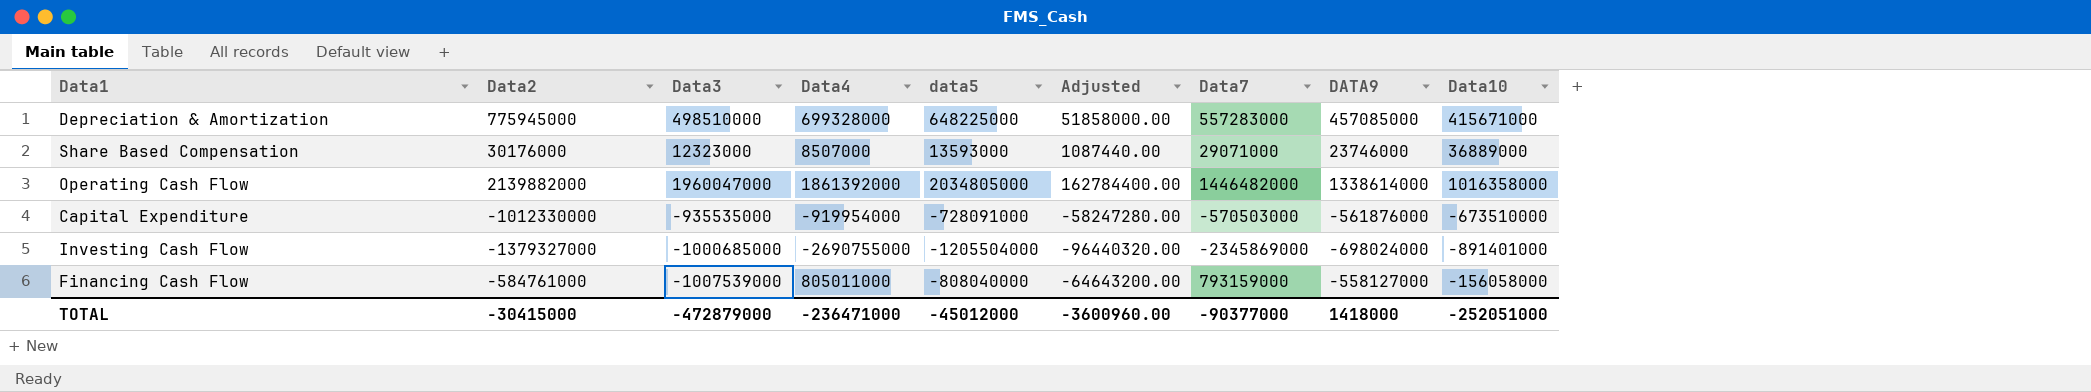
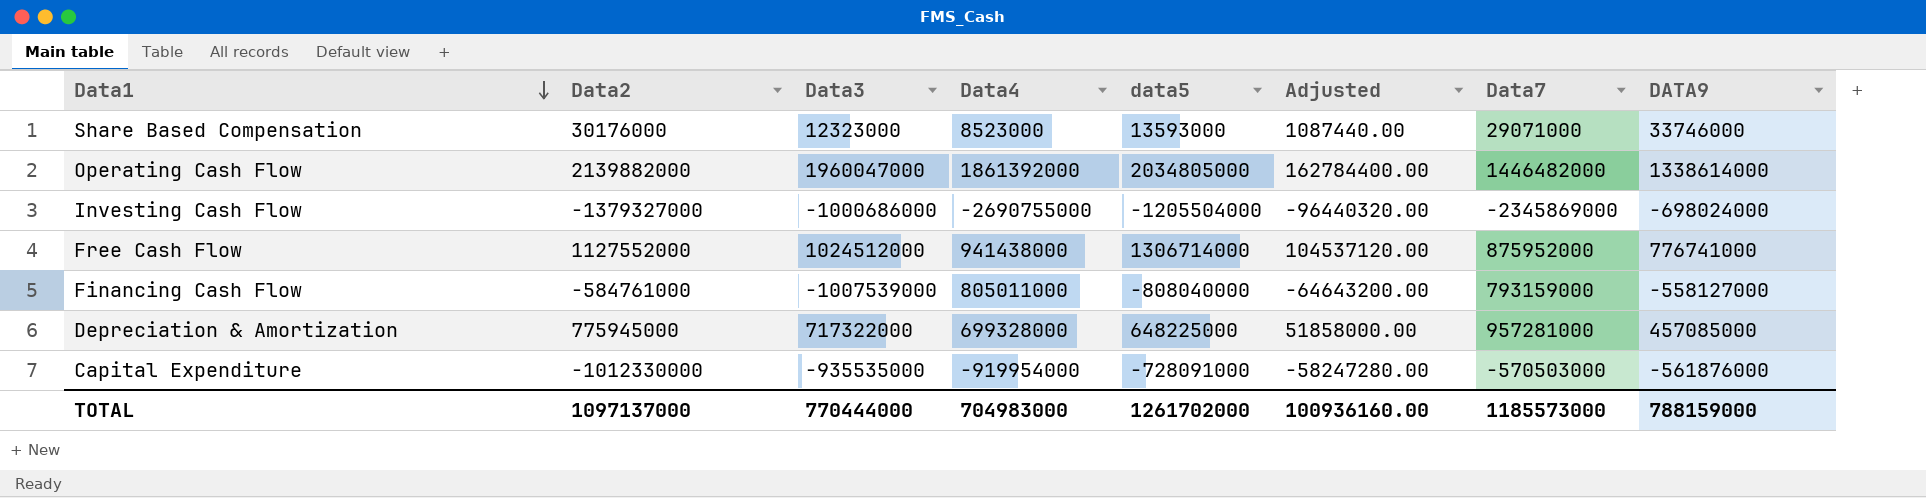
row order: none -> Data1 descending
column Data10 | position: 9 -> none
Share Based Compensation | Data4: 8507000 -> 8523000
Share Based Compensation | DATA9: 23746000 -> 33746000
Investing Cash Flow | Data3: -1000685000 -> -1000686000
row Free Cash Flow: none -> 1127552000 | 1024512000 | 941438000 | 1306714000 | 104537120.00 | 875952000 | 776741000
Depreciation & Amortization | Data3: 498510000 -> 717322000
Depreciation & Amortization | Data7: 557283000 -> 957281000
TOTAL | Data2: -30415000 -> 1097137000
TOTAL | Data3: -472879000 -> 770444000
TOTAL | Data4: -236471000 -> 704983000
TOTAL | data5: -45012000 -> 1261702000
TOTAL | Adjusted: -3600960.00 -> 100936160.00
TOTAL | Data7: -90377000 -> 1185573000
TOTAL | DATA9: 1418000 -> 788159000

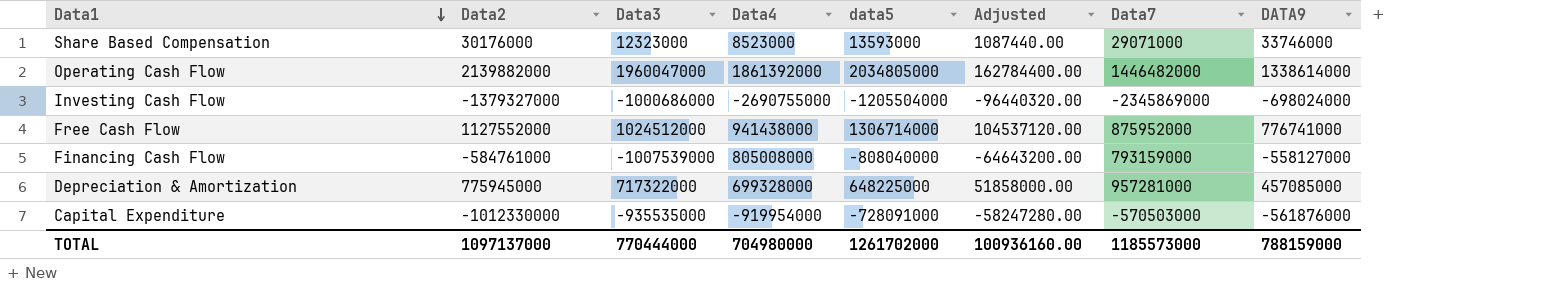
Financing Cash Flow | Data4: 805011000 -> 805008000
TOTAL | Data4: 704983000 -> 704980000

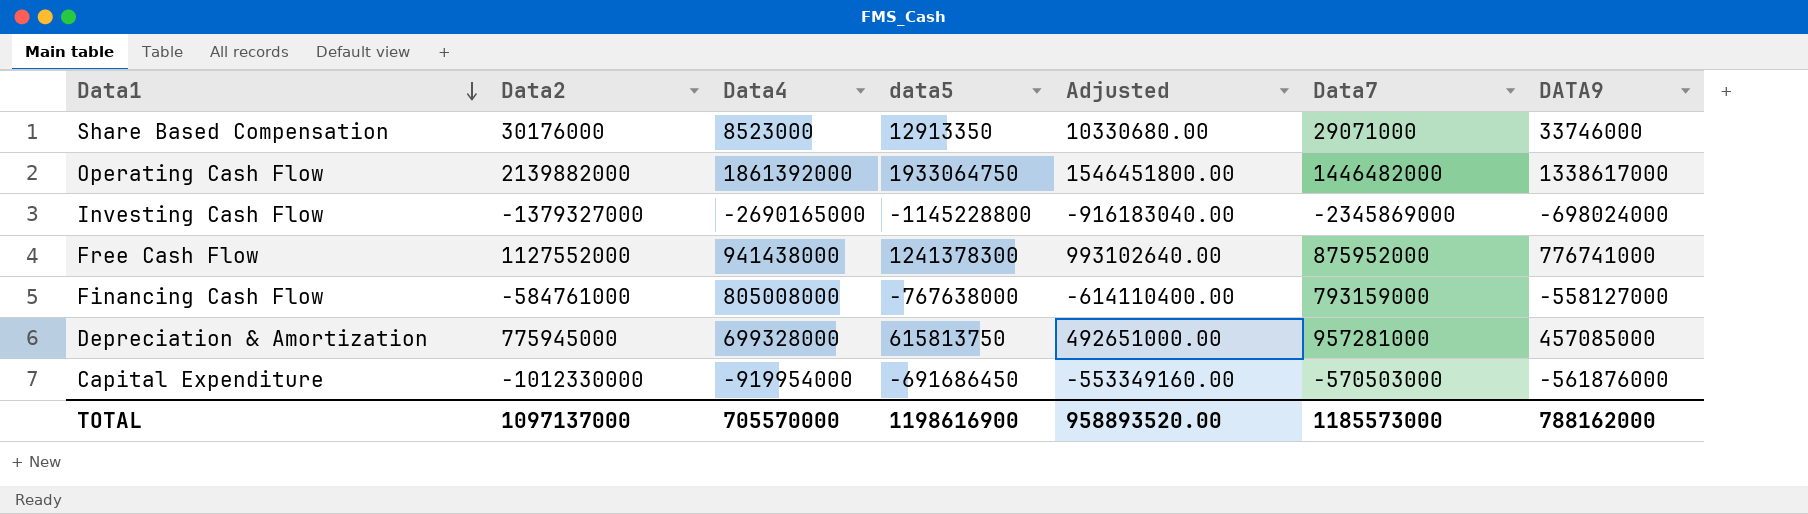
column Data3 | position: 3 -> none
column Adjusted | formula: [data5] * 0.08 -> [data5] * 0.8
Share Based Compensation | data5: 13593000 -> 12913350
Operating Cash Flow | data5: 2034805000 -> 1933064750
Operating Cash Flow | DATA9: 1338614000 -> 1338617000
Investing Cash Flow | Data4: -2690755000 -> -2690165000
Investing Cash Flow | data5: -1205504000 -> -1145228800
Free Cash Flow | data5: 1306714000 -> 1241378300
Financing Cash Flow | data5: -808040000 -> -767638000
Depreciation & Amortization | data5: 648225000 -> 615813750
Capital Expenditure | data5: -728091000 -> -691686450
TOTAL | Data4: 704980000 -> 705570000
TOTAL | data5: 1261702000 -> 1198616900
TOTAL | Adjusted: 100936160.00 -> 958893520.00
TOTAL | DATA9: 788159000 -> 788162000

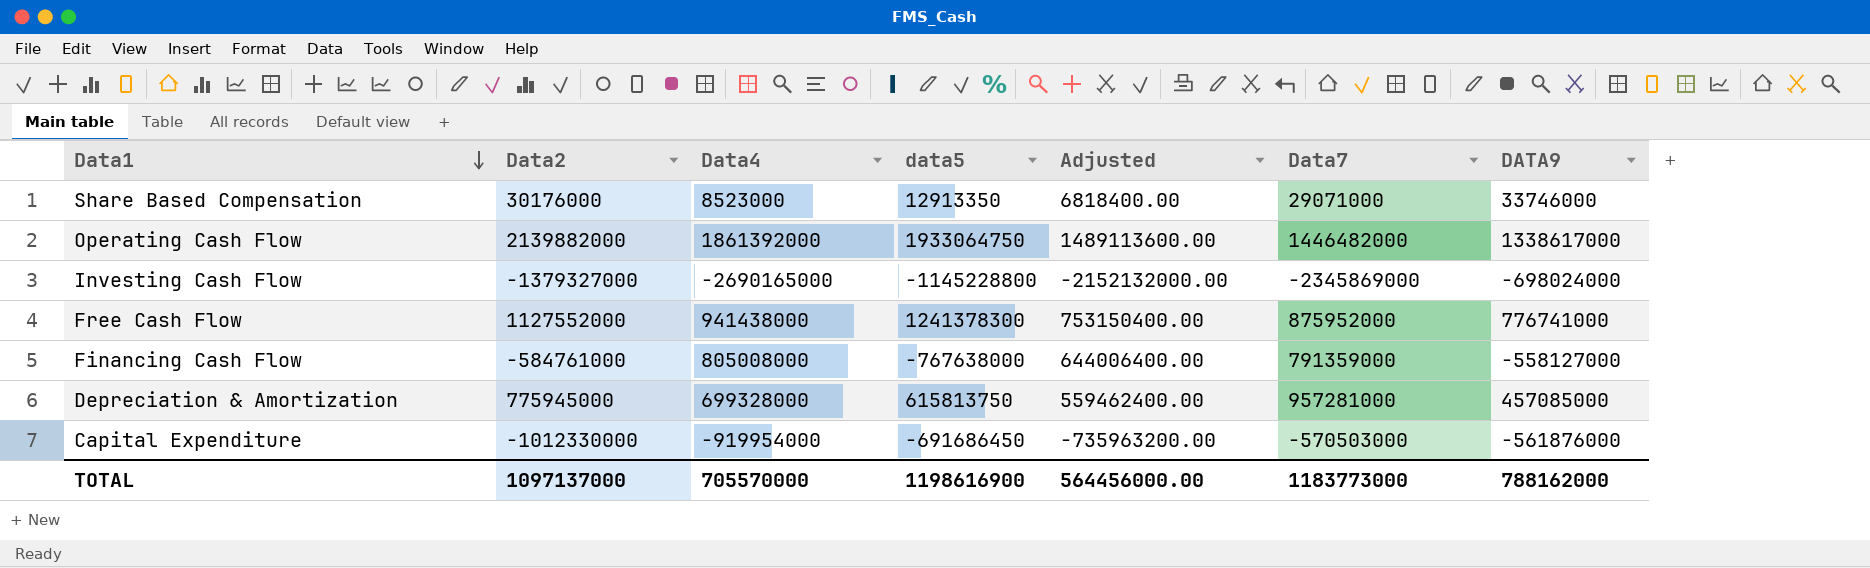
column Adjusted | formula: [data5] * 0.8 -> [Data4] * 0.8
Financing Cash Flow | Data7: 793159000 -> 791359000
TOTAL | Adjusted: 958893520.00 -> 564456000.00
TOTAL | Data7: 1185573000 -> 1183773000

